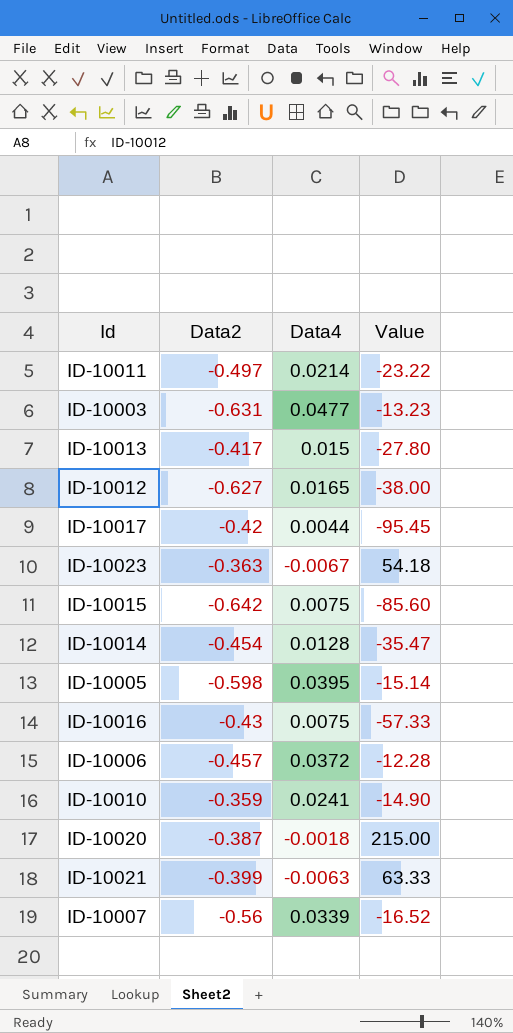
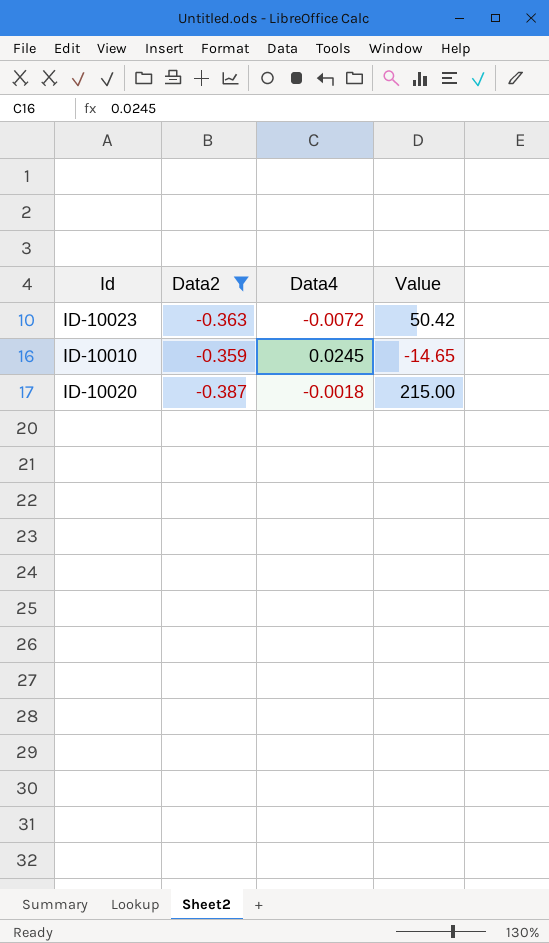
filter: none -> Data2 >= -0.387
ID-10023 | Data4: -0.0067 -> -0.0072
ID-10023 | Value: 54.18 -> 50.42
ID-10010 | Data4: 0.0241 -> 0.0245
ID-10010 | Value: -14.90 -> -14.65

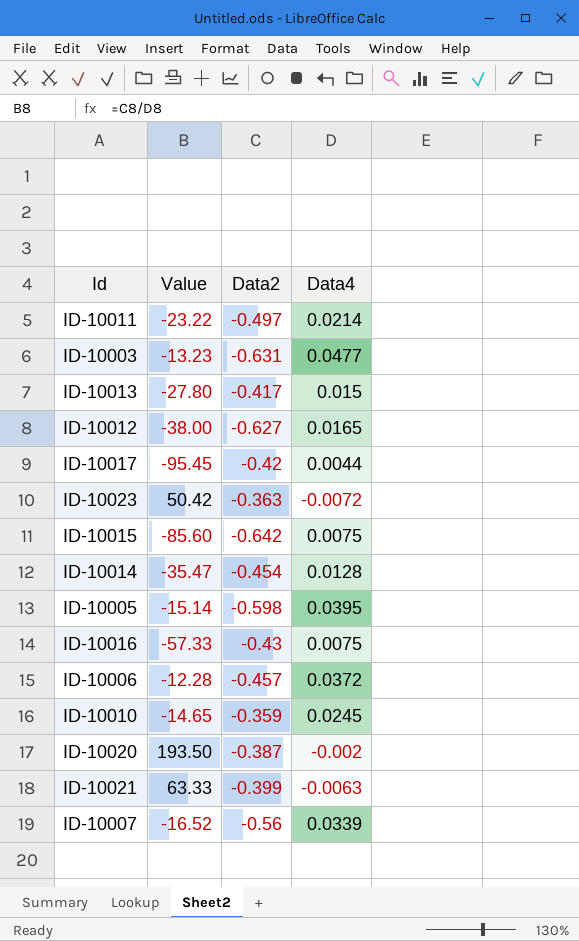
filter: Data2 >= -0.387 -> none
column Value | position: 4 -> 2
ID-10020 | Value: 215.00 -> 193.50
ID-10020 | Data4: -0.0018 -> -0.002

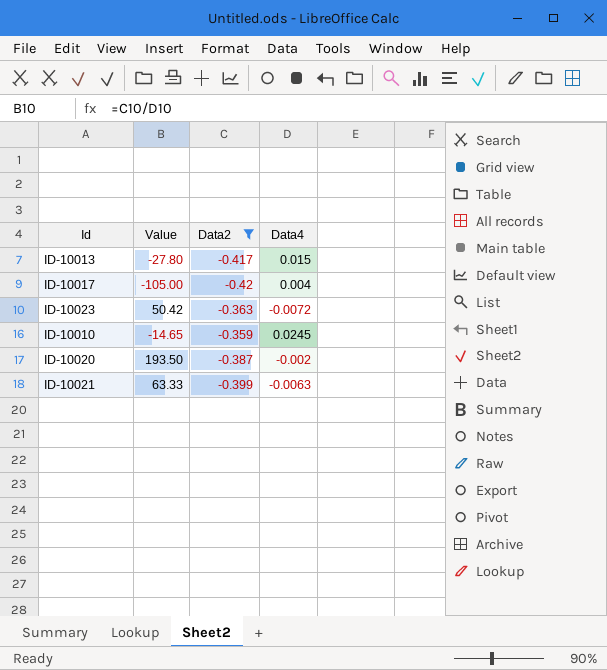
filter: none -> Data2 >= -0.42
ID-10017 | Value: -95.45 -> -105.00
ID-10017 | Data4: 0.0044 -> 0.004

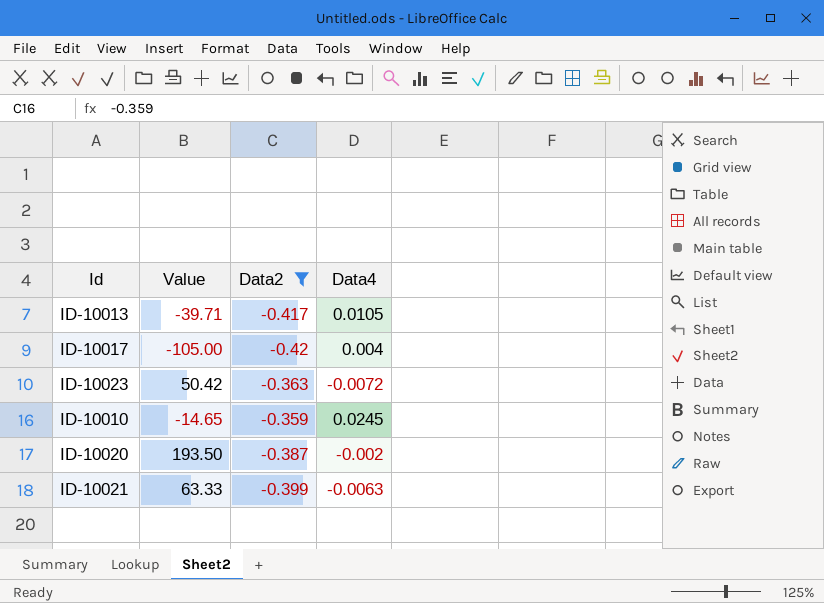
ID-10013 | Value: -27.80 -> -39.71
ID-10013 | Data4: 0.015 -> 0.0105

